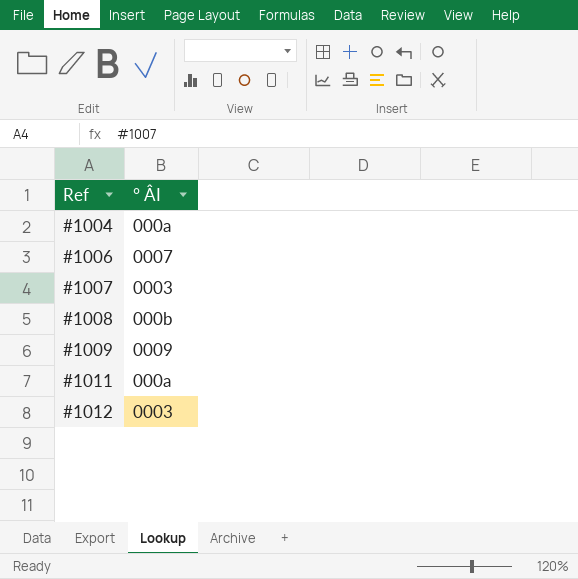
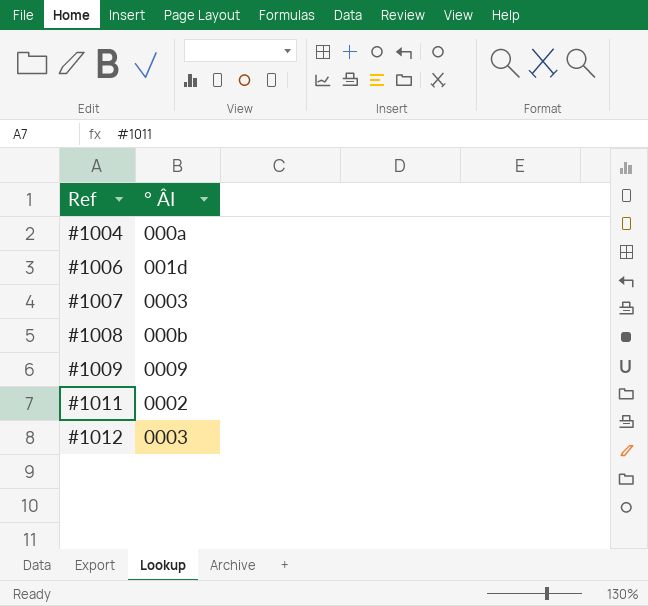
#1006 | ° ÂI: 0007 -> 001d
#1011 | ° ÂI: 000a -> 0002

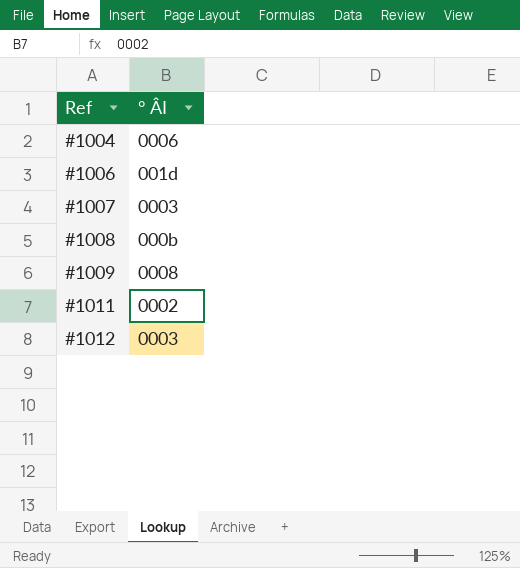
#1004 | ° ÂI: 000a -> 0006
#1009 | ° ÂI: 0009 -> 0008

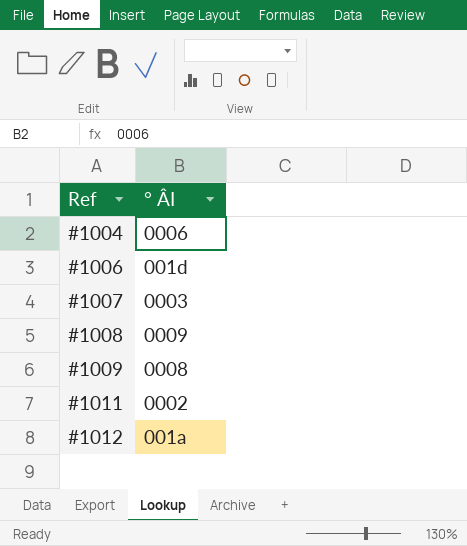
#1008 | ° ÂI: 000b -> 0009
#1012 | ° ÂI: 0003 -> 001a

